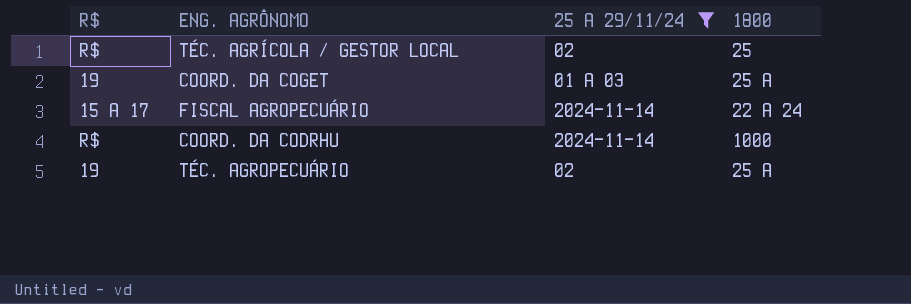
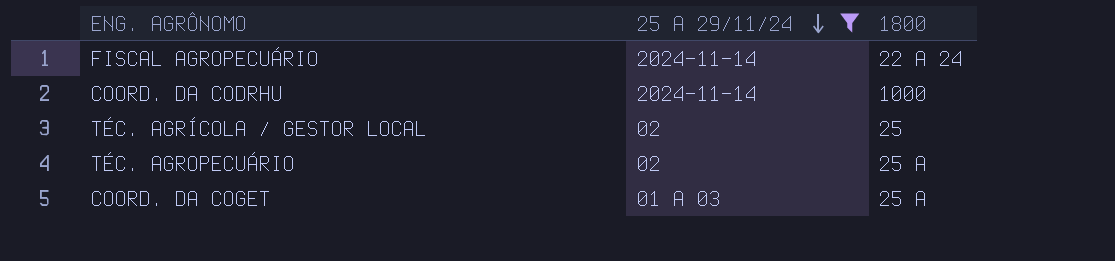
row order: none -> 25 A 29/11/24 descending
column R$ | position: 1 -> none

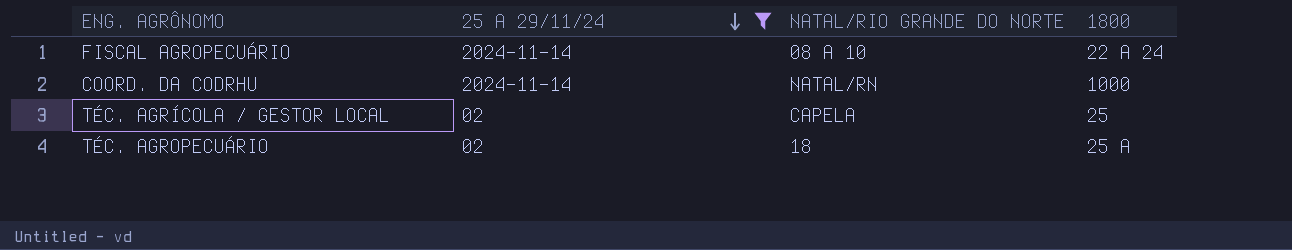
column NATAL/RIO GRANDE DO NORTE | position: none -> 3
row COORD. DA COGET: 01 A 03 | 25 A -> none

